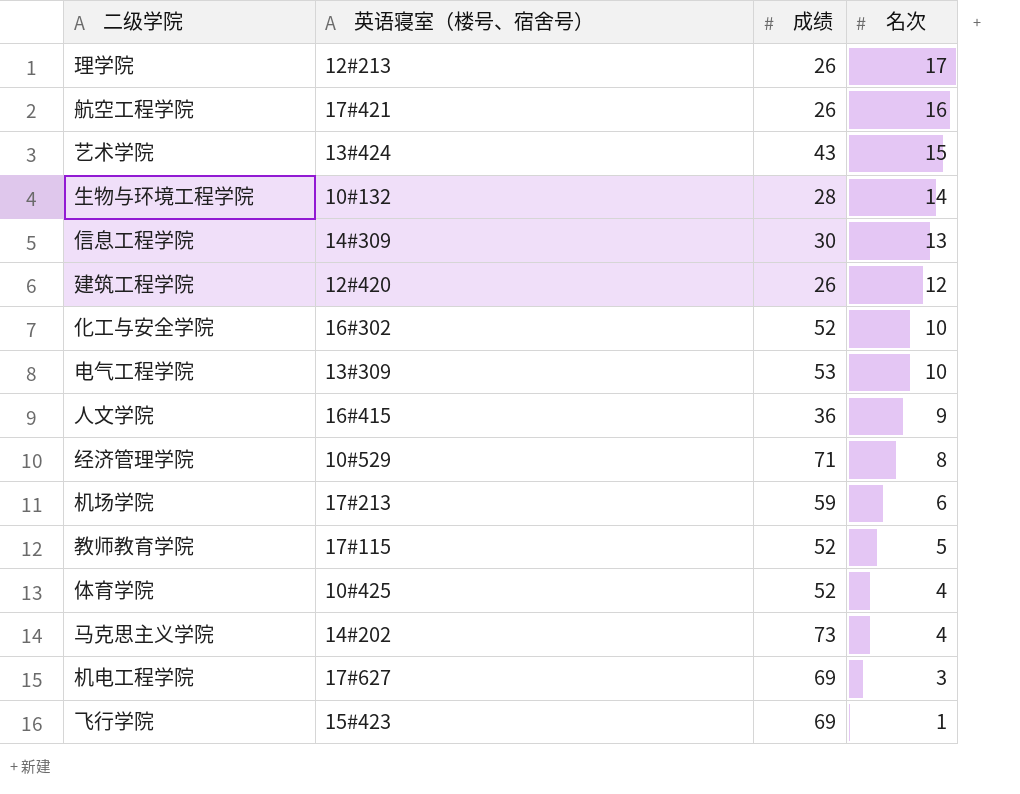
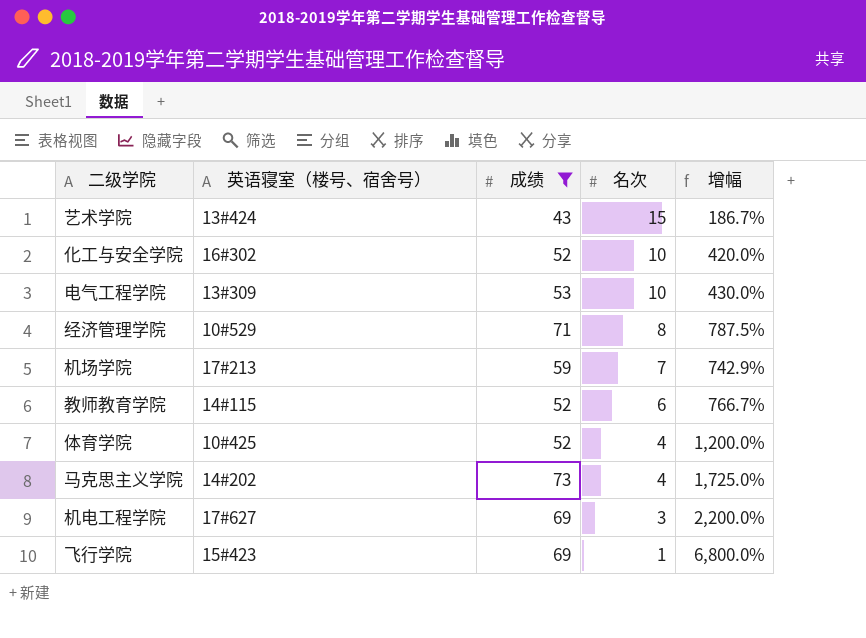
filter: none -> 成绩 >= 43
column 增幅 | formula: none -> ([成绩] - [名次]) / [名次]
机场学院 | 名次: 6 -> 7
教师教育学院 | 英语寝室（楼号、宿舍号）: 17#115 -> 14#115
教师教育学院 | 名次: 5 -> 6

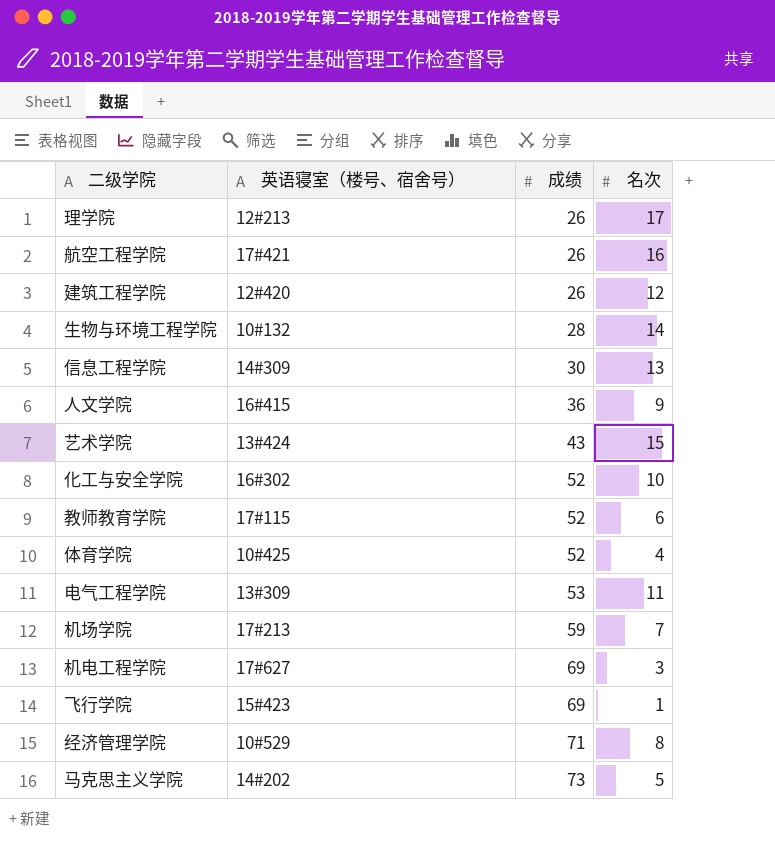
filter: 成绩 >= 43 -> none
row order: 名次 descending -> 成绩 ascending
column 增幅 | formula: ([成绩] - [名次]) / [名次] -> none
教师教育学院 | 英语寝室（楼号、宿舍号）: 14#115 -> 17#115
电气工程学院 | 名次: 10 -> 11
马克思主义学院 | 名次: 4 -> 5

